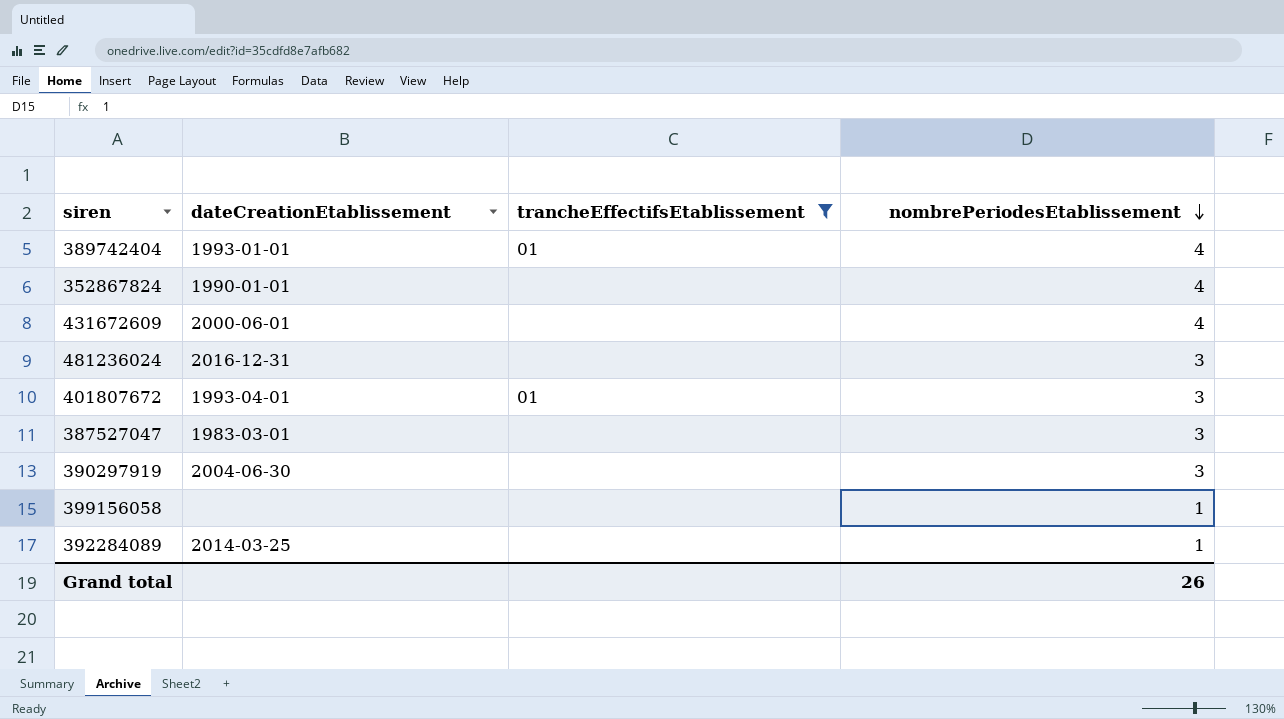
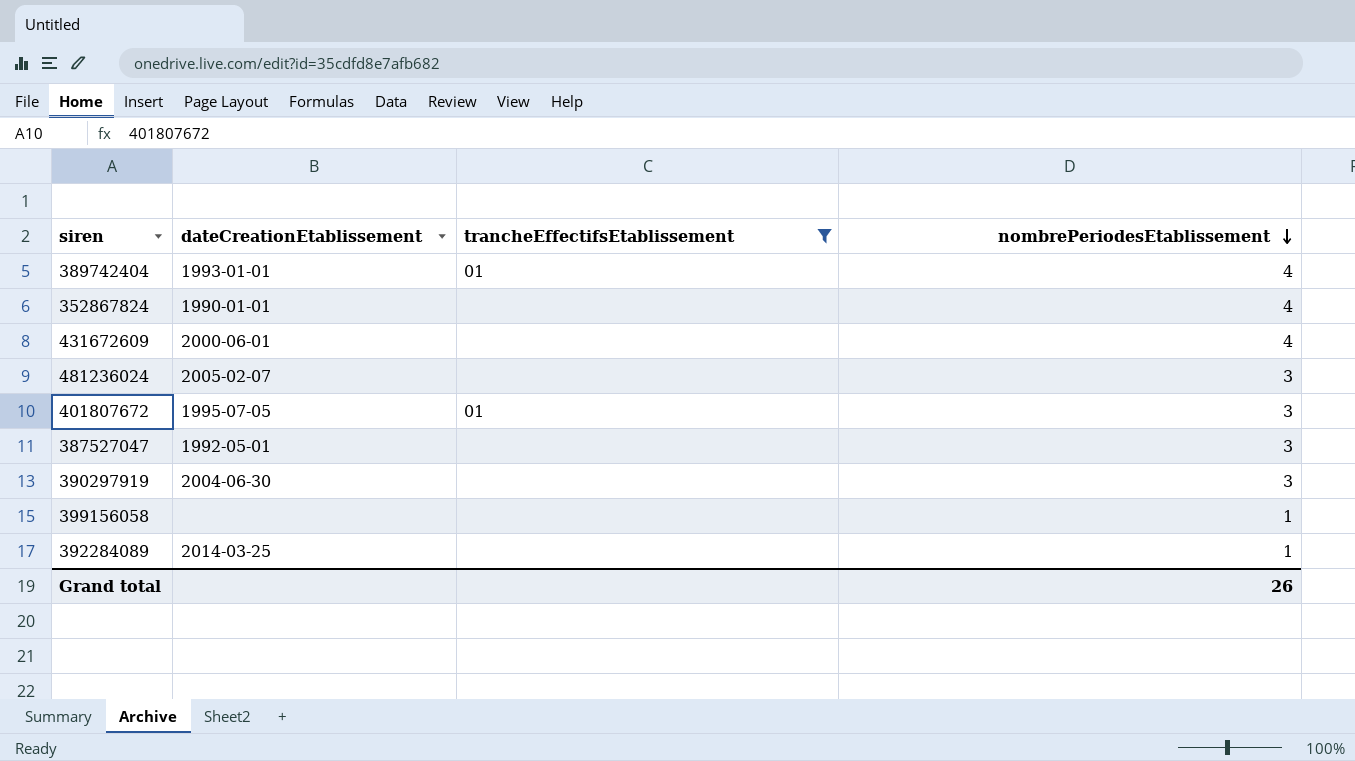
481236024 | dateCreationEtablissement: 2016-12-31 -> 2005-02-07
401807672 | dateCreationEtablissement: 1993-04-01 -> 1995-07-05
387527047 | dateCreationEtablissement: 1983-03-01 -> 1992-05-01

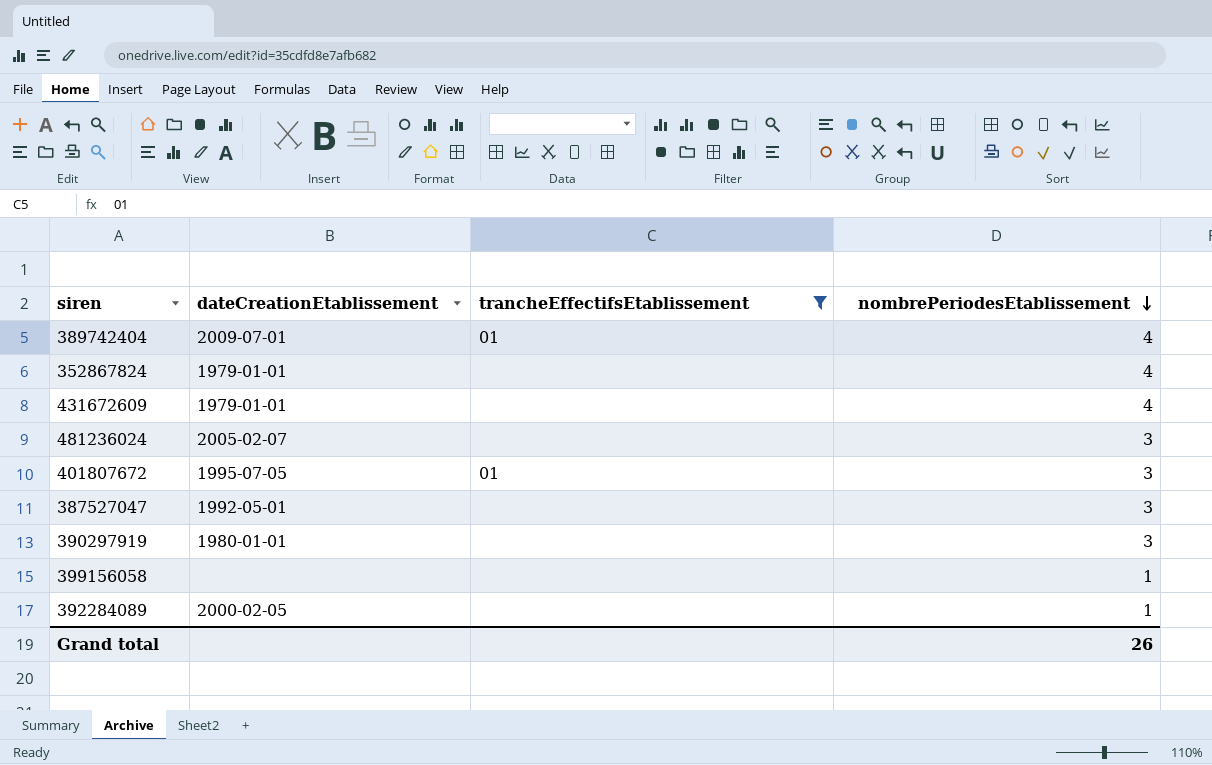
389742404 | dateCreationEtablissement: 1993-01-01 -> 2009-07-01
352867824 | dateCreationEtablissement: 1990-01-01 -> 1979-01-01
431672609 | dateCreationEtablissement: 2000-06-01 -> 1979-01-01
390297919 | dateCreationEtablissement: 2004-06-30 -> 1980-01-01
392284089 | dateCreationEtablissement: 2014-03-25 -> 2000-02-05

